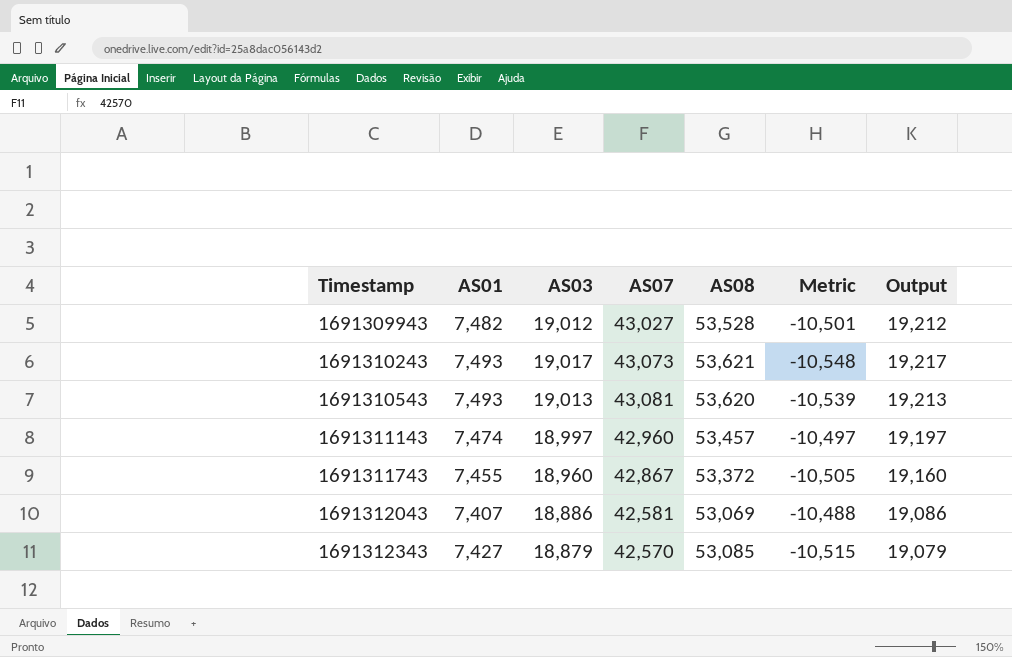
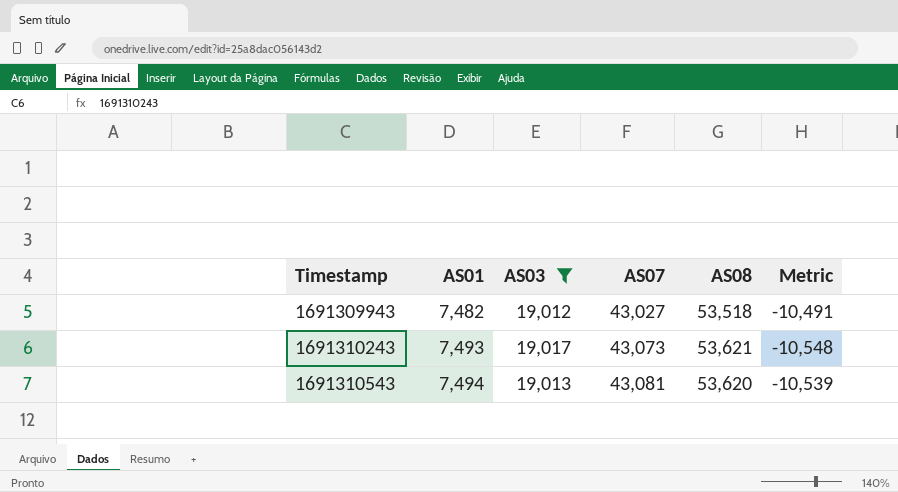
filter: none -> AS03 >= 19,012
column Output | formula: [AS03] + 200 -> none
1691309943 | AS08: 53,528 -> 53,518
1691309943 | Metric: -10,501 -> -10,491
1691310543 | AS01: 7,493 -> 7,494

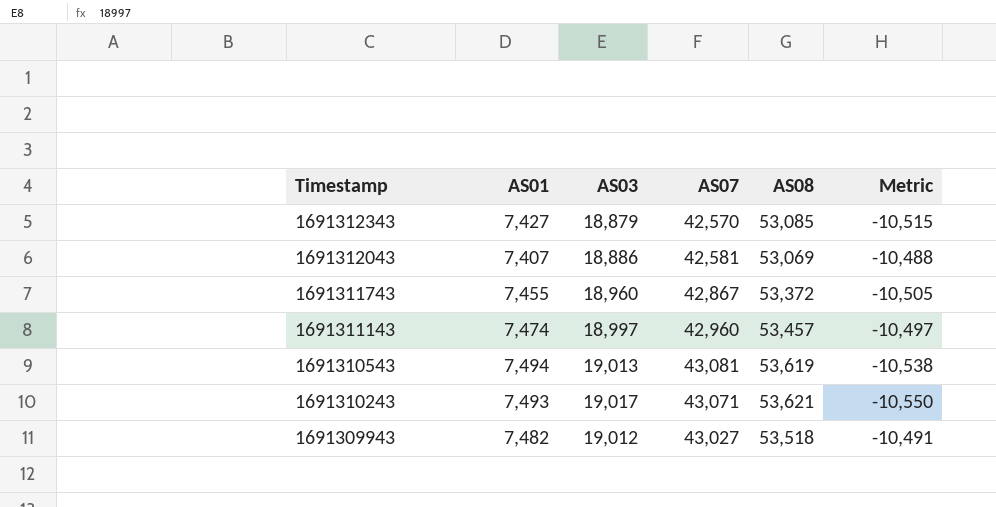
filter: AS03 >= 19,012 -> none
row order: Timestamp ascending -> Timestamp descending
1691310543 | AS08: 53,620 -> 53,619
1691310543 | Metric: -10,539 -> -10,538
1691310243 | AS07: 43,073 -> 43,071
1691310243 | Metric: -10,548 -> -10,550

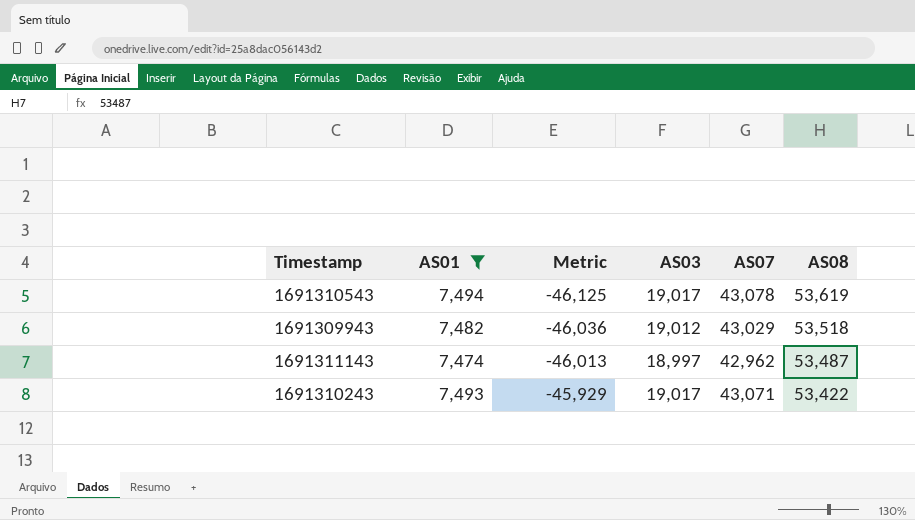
filter: none -> AS01 >= 7,474
row order: Timestamp descending -> Metric ascending
column Metric | formula: [AS07] - [AS08] -> [AS01] - [AS08]
column Metric | position: 6 -> 3
1691310543 | AS03: 19,013 -> 19,017
1691310543 | AS07: 43,081 -> 43,078
1691309943 | AS07: 43,027 -> 43,029
1691311143 | AS07: 42,960 -> 42,962
1691311143 | AS08: 53,457 -> 53,487
1691310243 | AS08: 53,621 -> 53,422

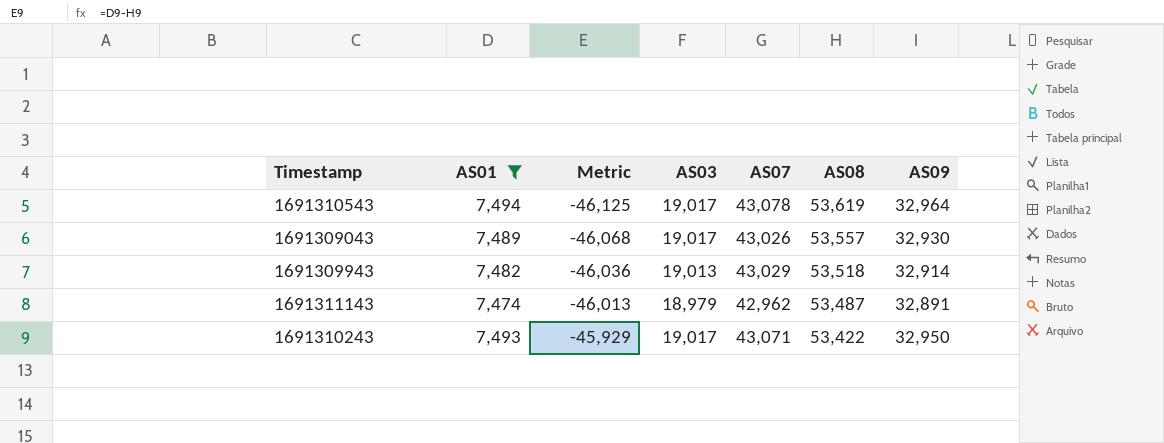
column AS09 | position: none -> 7
row 1691309043: none -> 7,489 | -46,068 | 19,017 | 43,026 | 53,557 | 32,930
1691309943 | AS03: 19,012 -> 19,013
1691311143 | AS03: 18,997 -> 18,979

